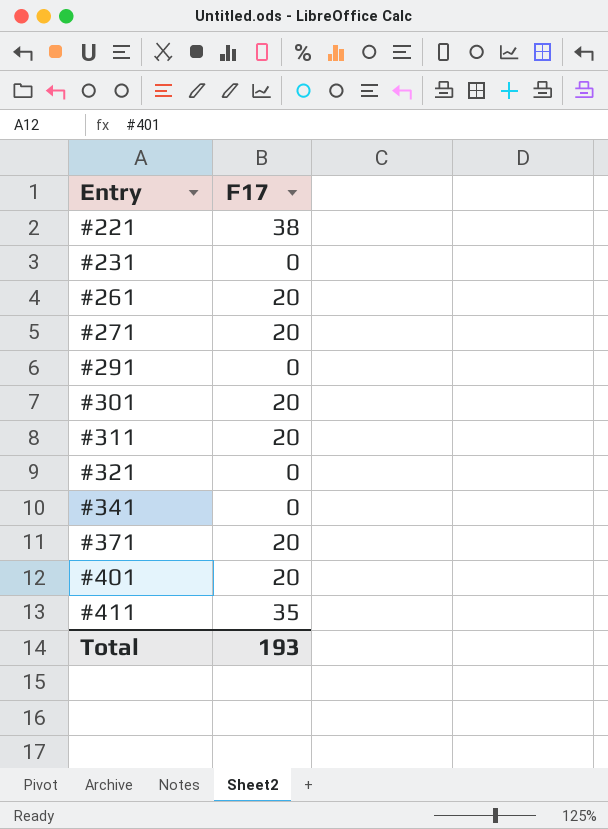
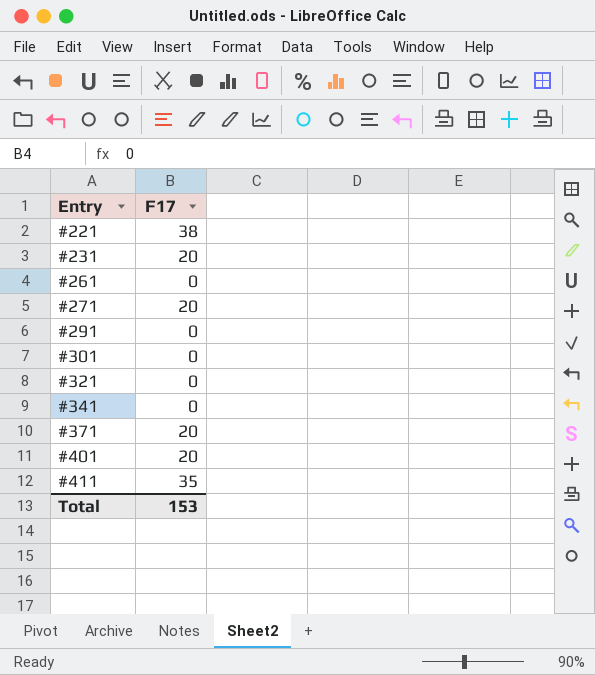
row #311: 20 -> none
#231 | F17: 0 -> 20
#261 | F17: 20 -> 0
#301 | F17: 20 -> 0
Total | F17: 193 -> 153

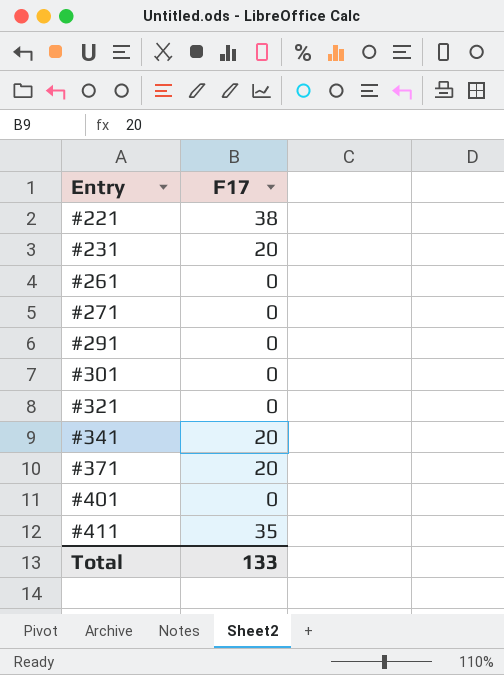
#271 | F17: 20 -> 0
#341 | F17: 0 -> 20
#401 | F17: 20 -> 0
Total | F17: 153 -> 133

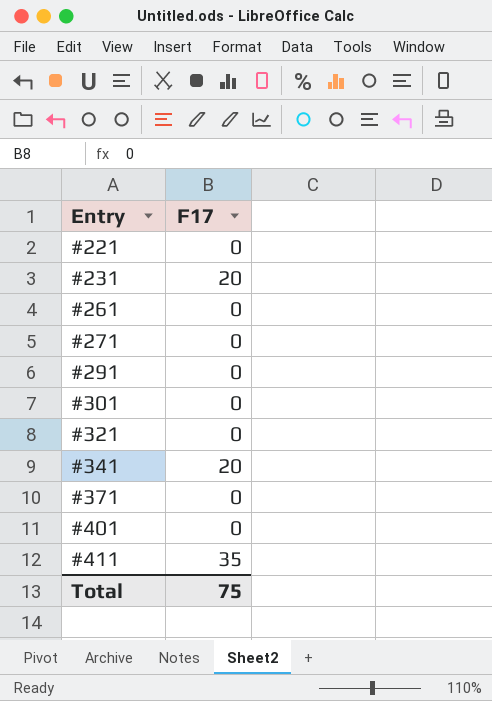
#221 | F17: 38 -> 0
#371 | F17: 20 -> 0
Total | F17: 133 -> 75

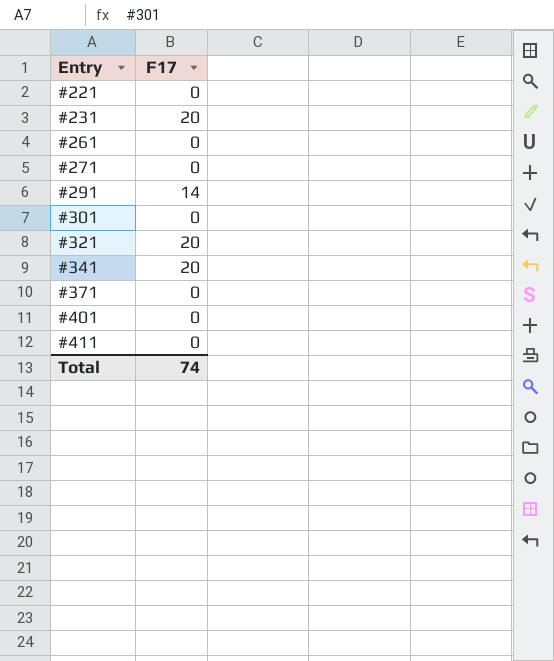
#291 | F17: 0 -> 14
#321 | F17: 0 -> 20
#411 | F17: 35 -> 0
Total | F17: 75 -> 74

